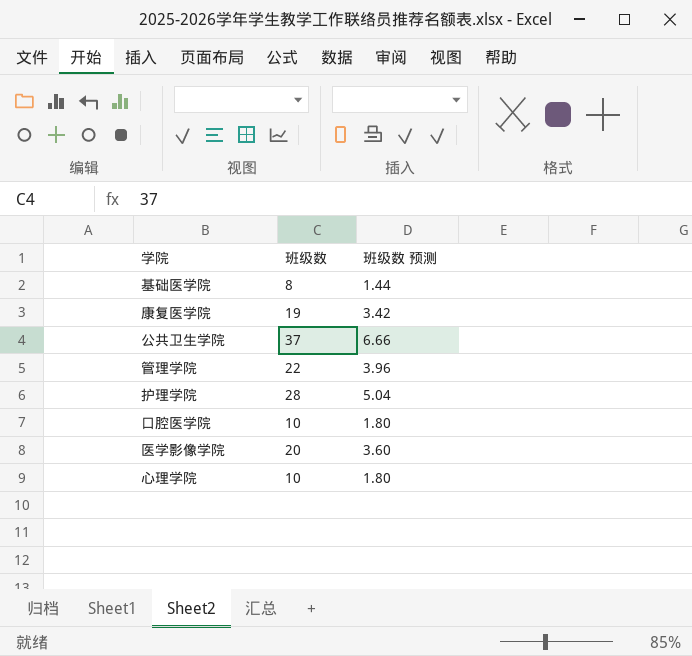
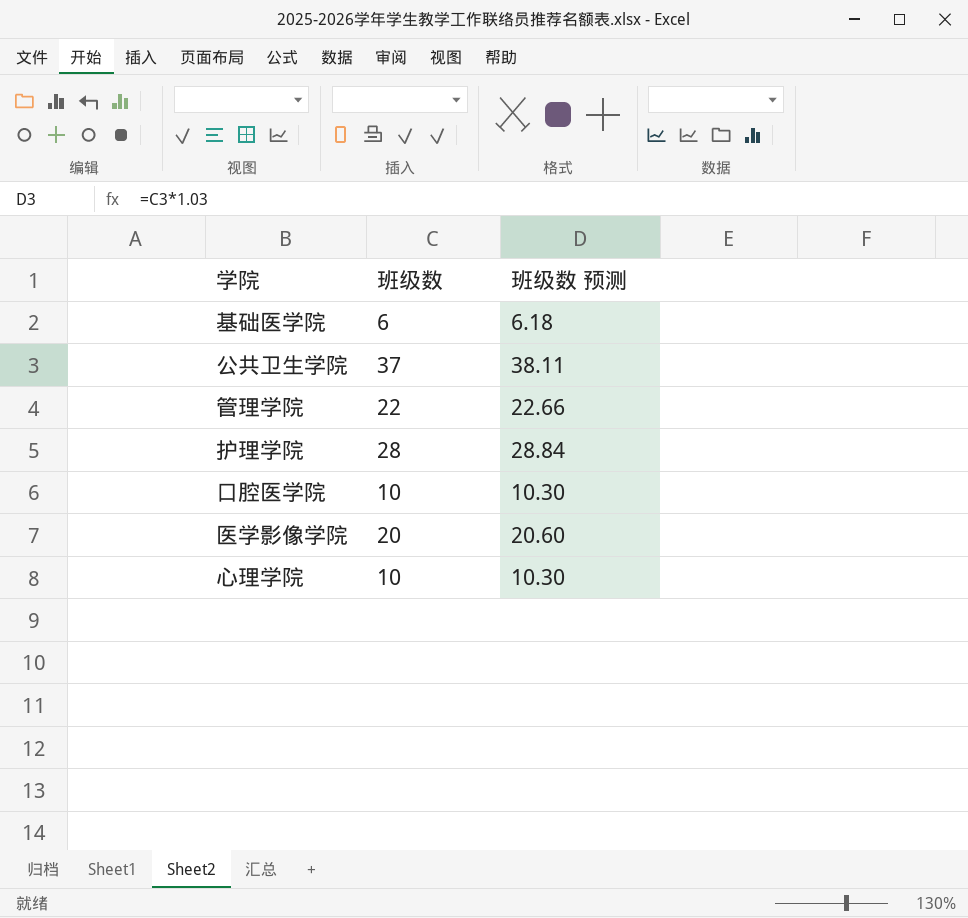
column 班级数 预测 | formula: [班级数] * 0.18 -> [班级数] * 1.03
row 康复医学院: 19 | 3.42 -> none
基础医学院 | 班级数: 8 -> 6

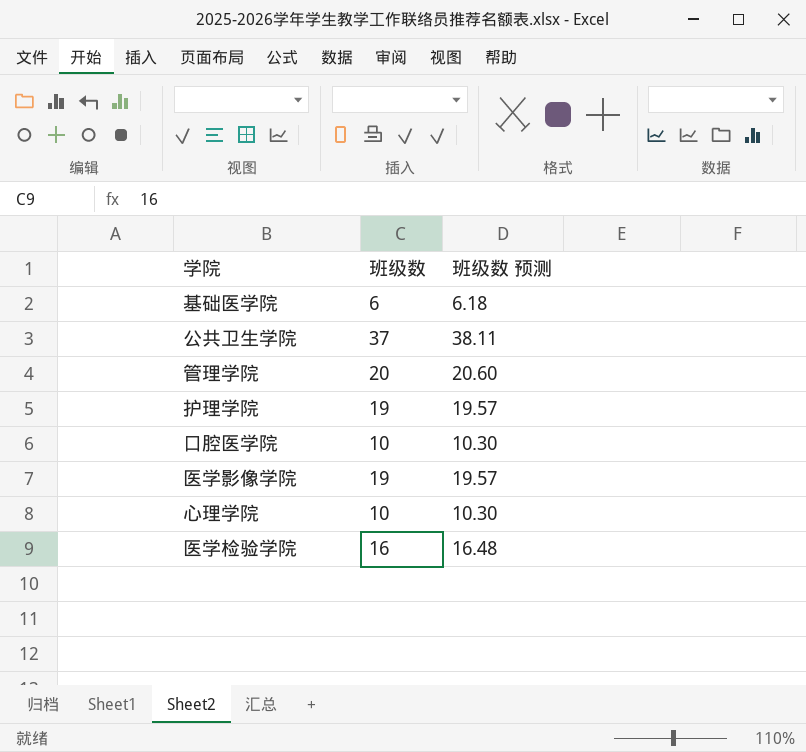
管理学院 | 班级数: 22 -> 20
管理学院 | 班级数 预测: 22.66 -> 20.60
护理学院 | 班级数: 28 -> 19
护理学院 | 班级数 预测: 28.84 -> 19.57
医学影像学院 | 班级数: 20 -> 19
医学影像学院 | 班级数 预测: 20.60 -> 19.57
row 医学检验学院: none -> 16 | 16.48

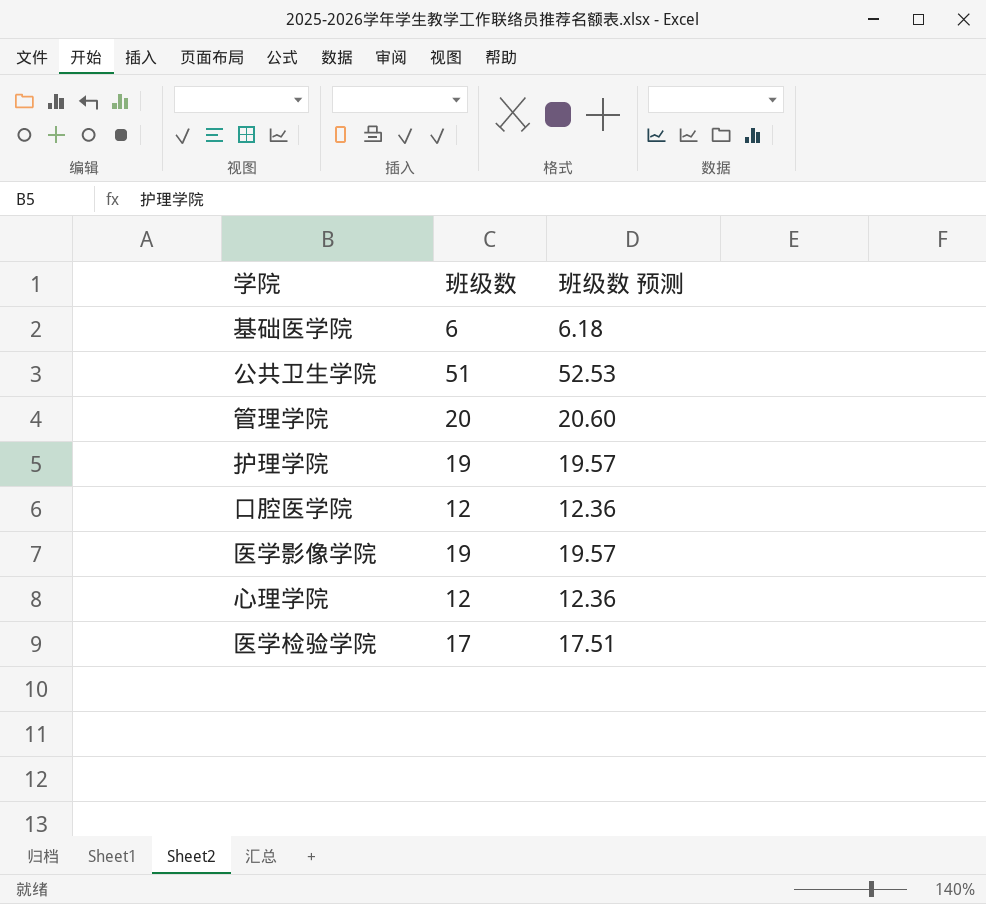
公共卫生学院 | 班级数: 37 -> 51
公共卫生学院 | 班级数 预测: 38.11 -> 52.53
口腔医学院 | 班级数: 10 -> 12
口腔医学院 | 班级数 预测: 10.30 -> 12.36
心理学院 | 班级数: 10 -> 12
心理学院 | 班级数 预测: 10.30 -> 12.36
医学检验学院 | 班级数: 16 -> 17
医学检验学院 | 班级数 预测: 16.48 -> 17.51

